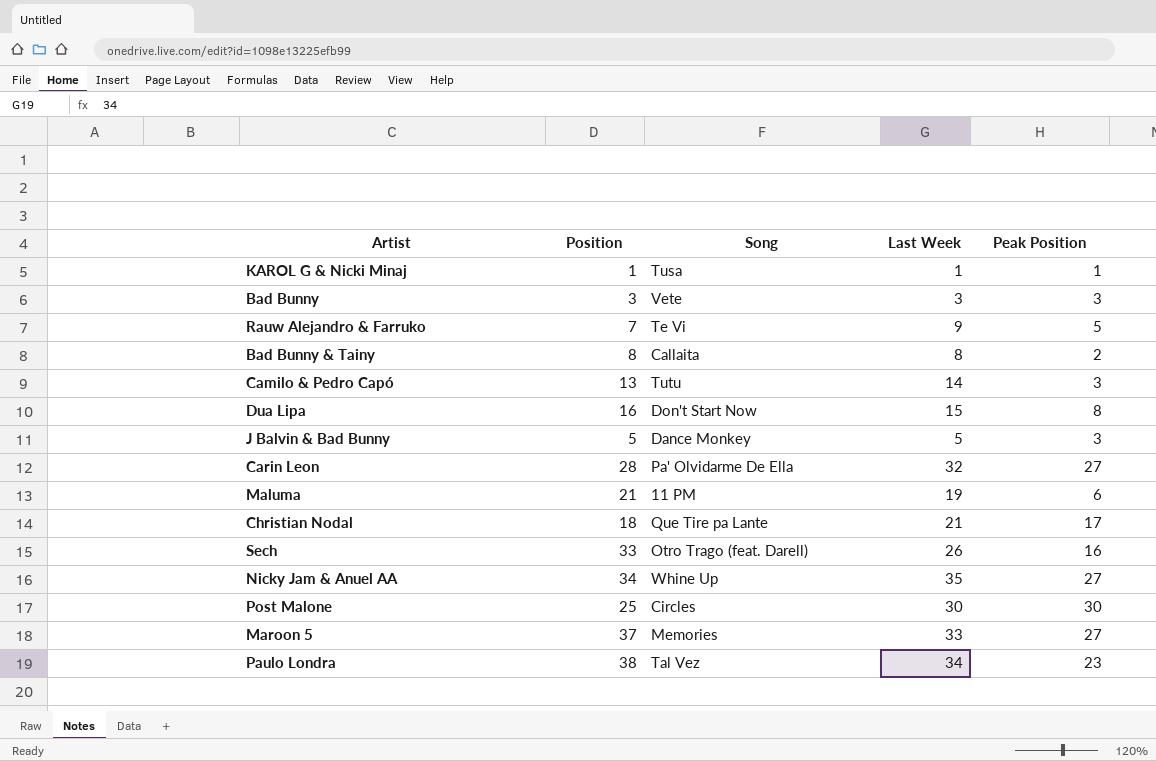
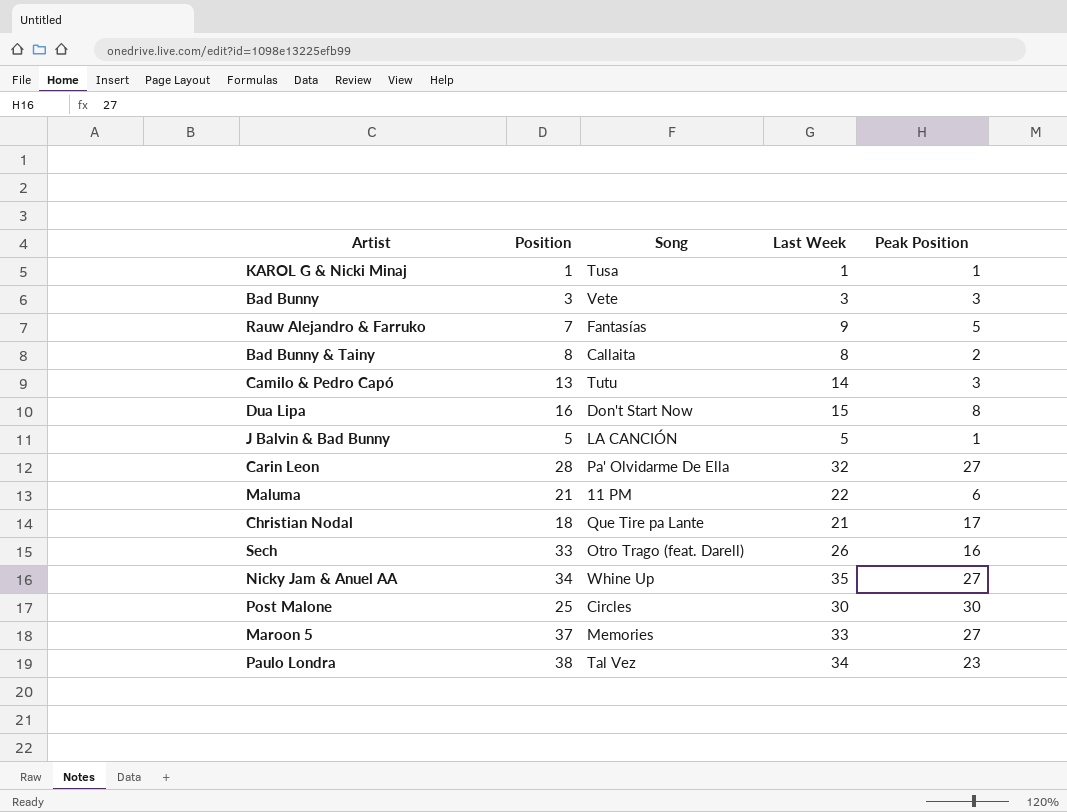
Rauw Alejandro & Farruko | Song: Te Vi -> Fantasías
J Balvin & Bad Bunny | Song: Dance Monkey -> LA CANCIÓN
J Balvin & Bad Bunny | Peak Position: 3 -> 1
Maluma | Last Week: 19 -> 22

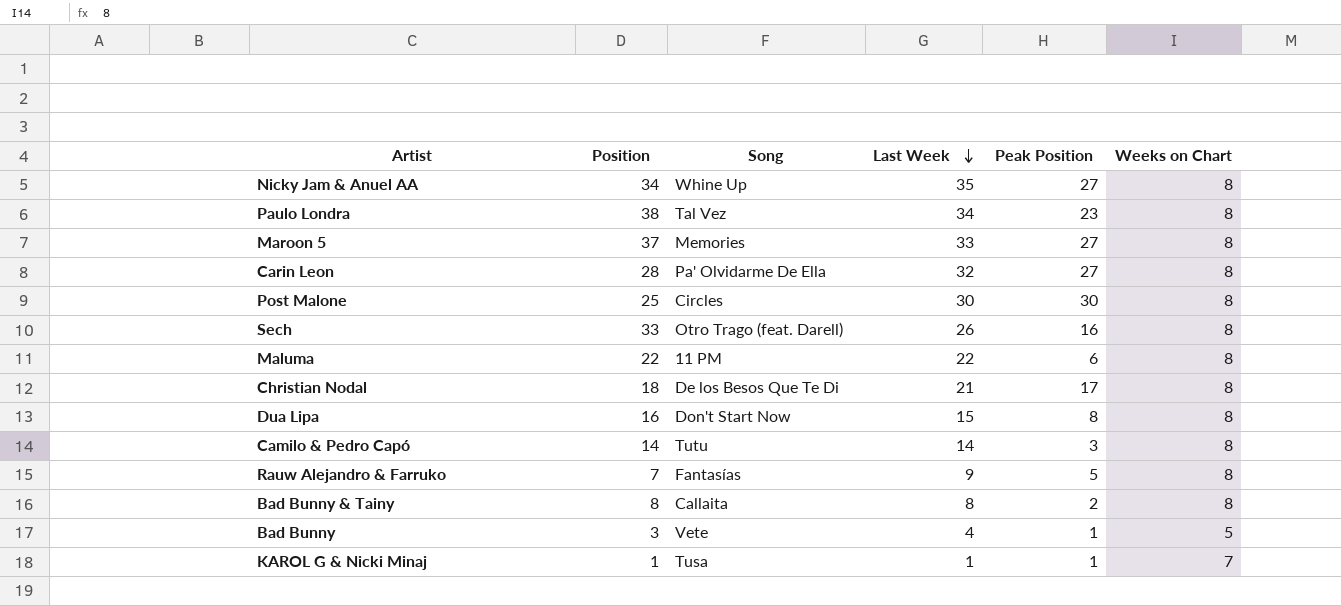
row order: none -> Last Week descending
column Weeks on Chart | position: none -> 6
row J Balvin & Bad Bunny: 5 | LA CANCIÓN | 5 | 1 -> none
Maluma | Position: 21 -> 22
Christian Nodal | Song: Que Tire pa Lante -> De los Besos Que Te Di
Camilo & Pedro Capó | Position: 13 -> 14
Bad Bunny | Last Week: 3 -> 4
Bad Bunny | Peak Position: 3 -> 1

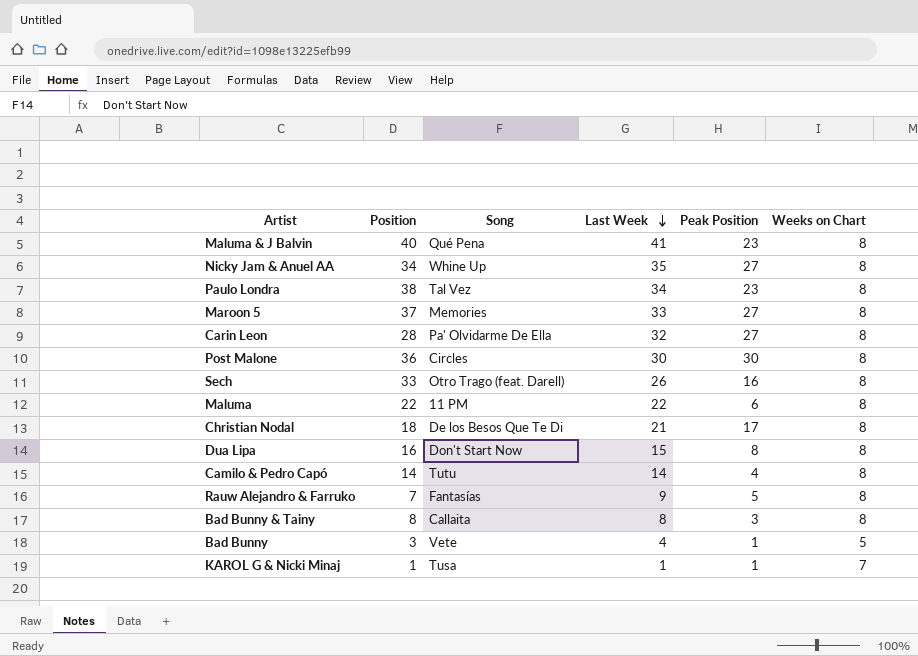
row Maluma & J Balvin: none -> 40 | Qué Pena | 41 | 23 | 8
Post Malone | Position: 25 -> 36
Camilo & Pedro Capó | Peak Position: 3 -> 4
Bad Bunny & Tainy | Peak Position: 2 -> 3

